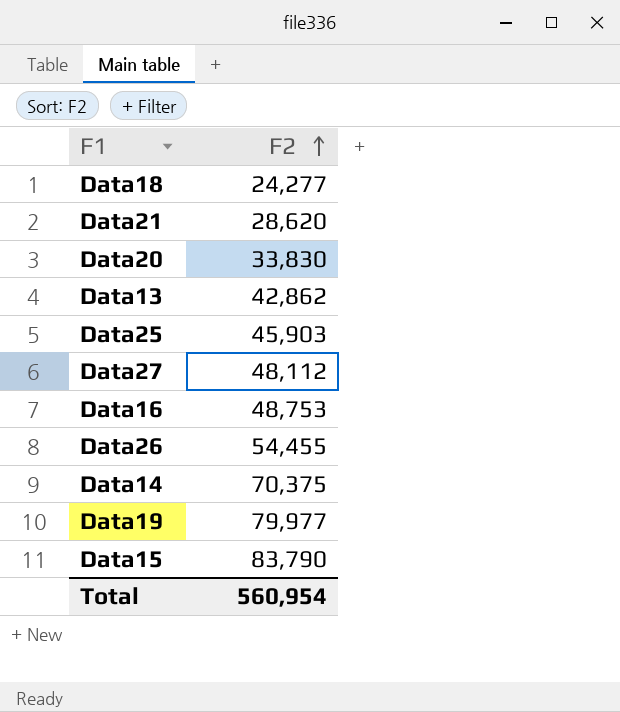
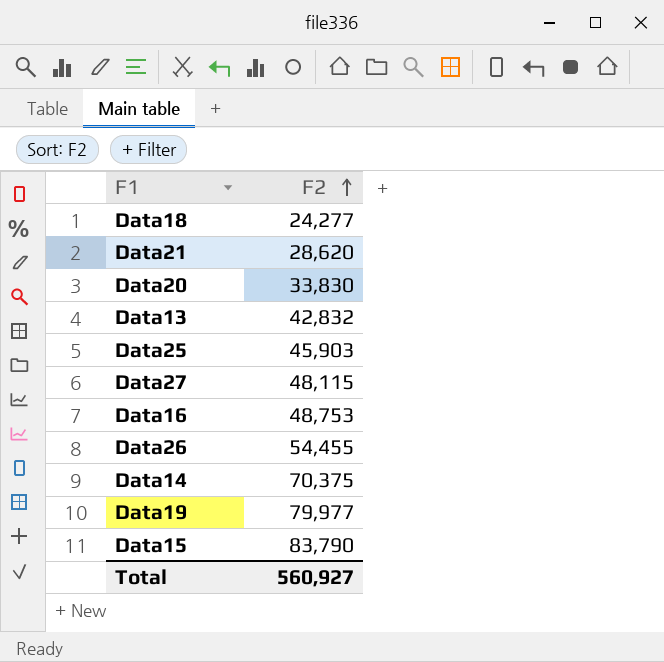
Data13 | F2: 42,862 -> 42,832
Data27 | F2: 48,112 -> 48,115
Total | F2: 560,954 -> 560,927

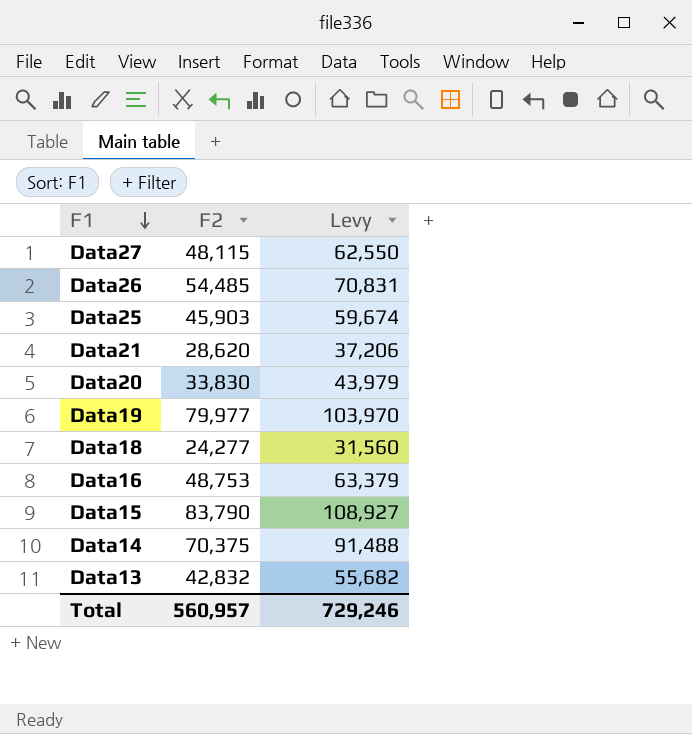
row order: F2 ascending -> F1 descending
column Levy | formula: none -> [F2] * 1.3
Data26 | F2: 54,455 -> 54,485
Total | F2: 560,927 -> 560,957

